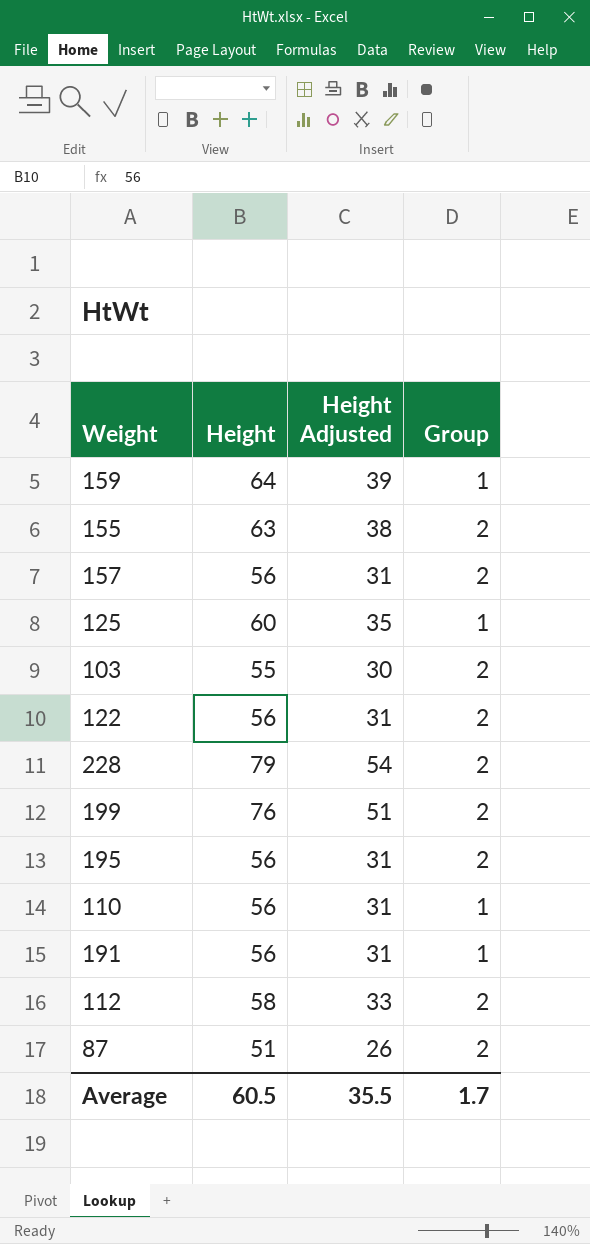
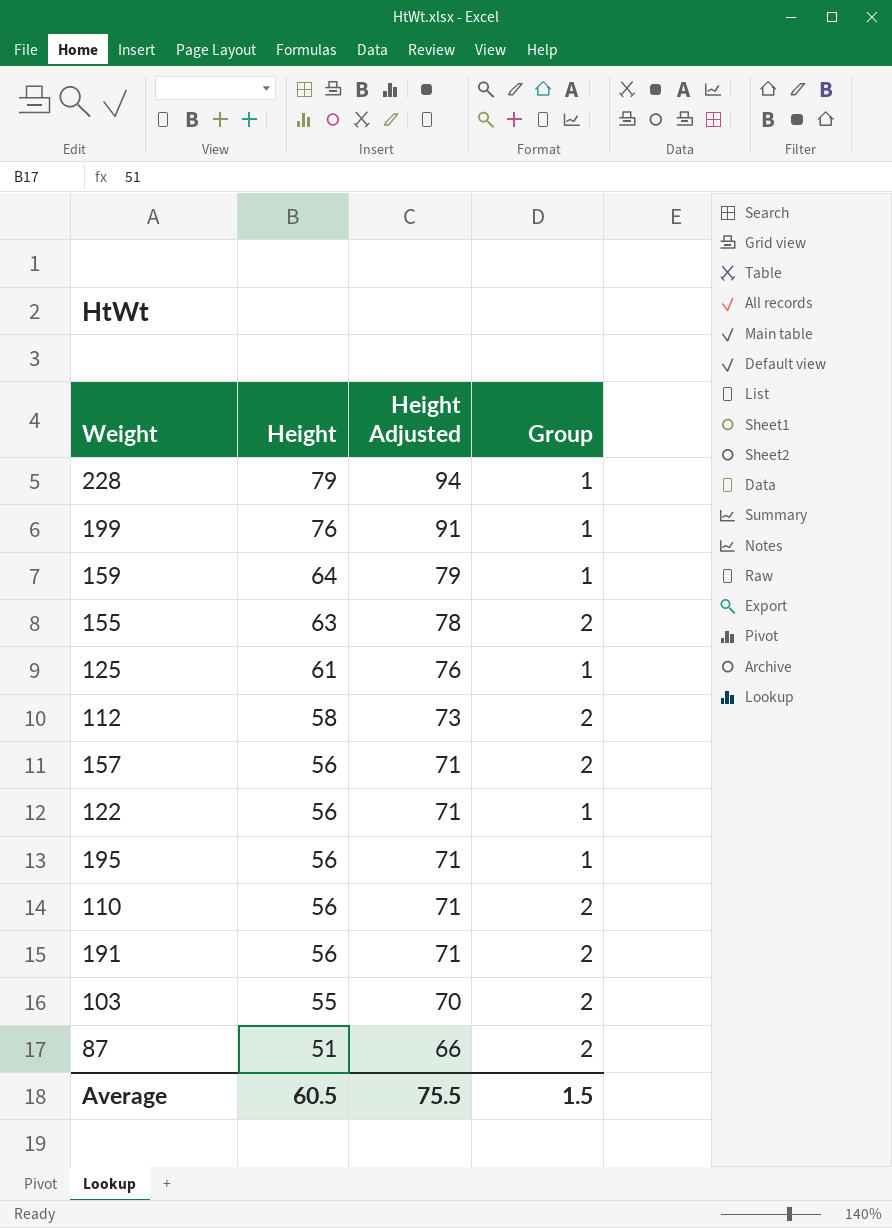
row order: none -> Height descending
column Height Adjusted | formula: [Height] - 25 -> [Height] + 15
228 | Group: 2 -> 1
199 | Group: 2 -> 1
125 | Height: 60 -> 61
122 | Group: 2 -> 1
195 | Group: 2 -> 1
110 | Group: 1 -> 2
191 | Group: 1 -> 2
Average | Height Adjusted: 35.5 -> 75.5
Average | Group: 1.7 -> 1.5

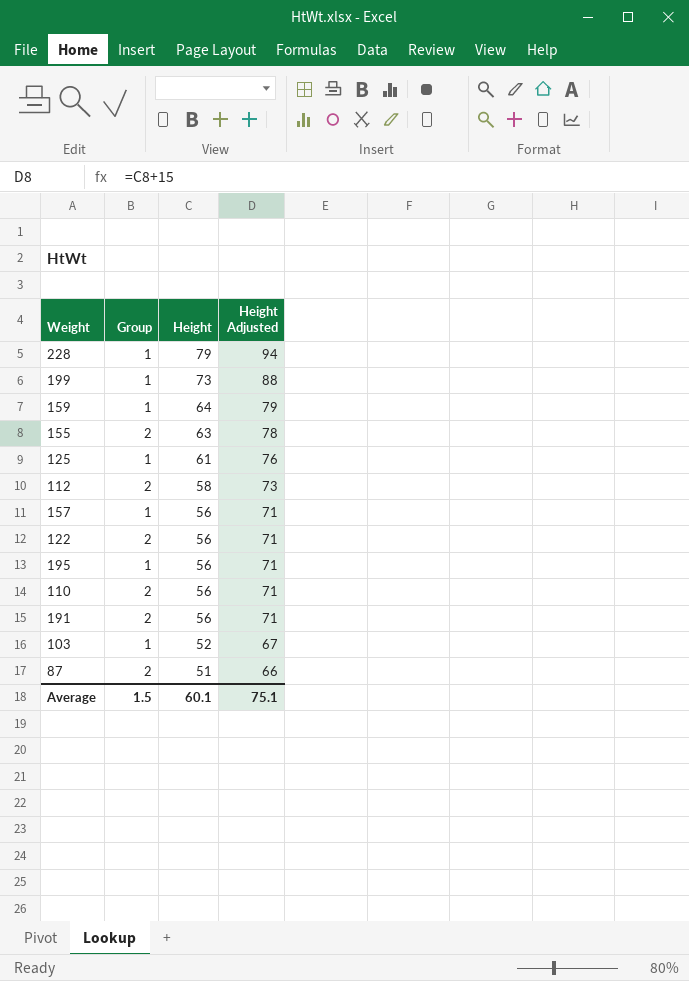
column Group | position: 4 -> 2
199 | Height: 76 -> 73
199 | Height Adjusted: 91 -> 88
157 | Group: 2 -> 1
122 | Group: 1 -> 2
103 | Group: 2 -> 1
103 | Height: 55 -> 52
103 | Height Adjusted: 70 -> 67
Average | Height: 60.5 -> 60.1
Average | Height Adjusted: 75.5 -> 75.1

